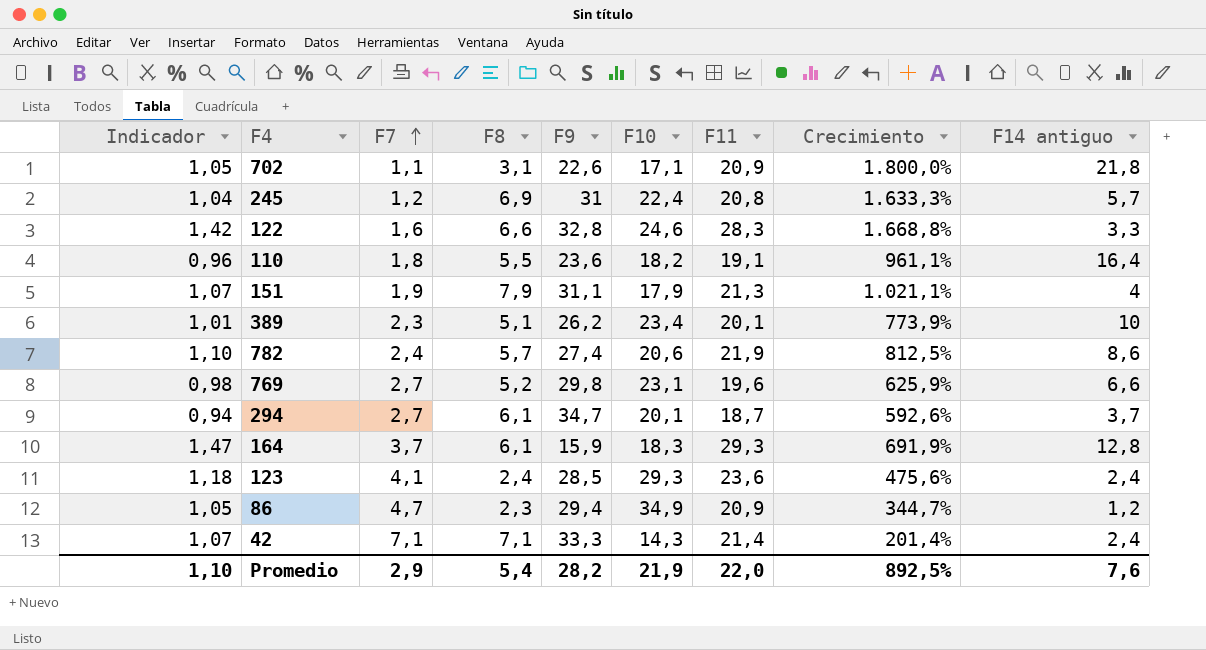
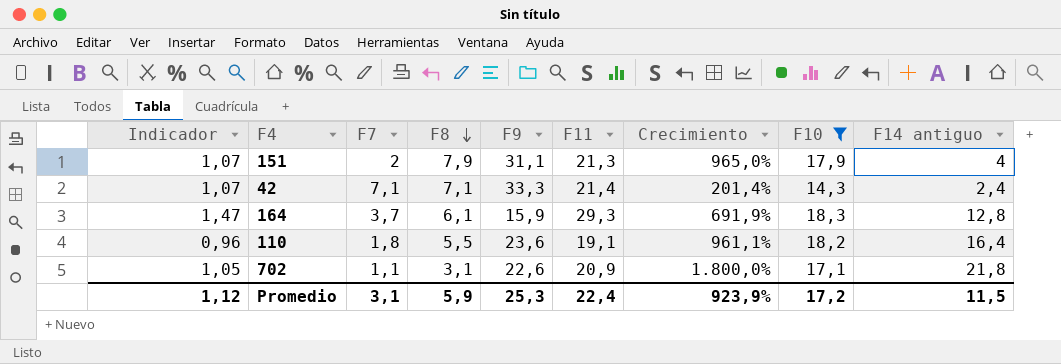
filter: none -> F10 <= 18,3
row order: F7 ascending -> F8 descending
column F10 | position: 6 -> 8
151 | F7: 1,9 -> 2
151 | Crecimiento: 1.021,1% -> 965,0%
Promedio | Indicador: 1,10 -> 1,12
Promedio | F7: 2,9 -> 3,1
Promedio | F8: 5,4 -> 5,9
Promedio | F9: 28,2 -> 25,3
Promedio | F11: 22,0 -> 22,4
Promedio | Crecimiento: 892,5% -> 923,9%
Promedio | F10: 21,9 -> 17,2
Promedio | F14 antiguo: 7,6 -> 11,5

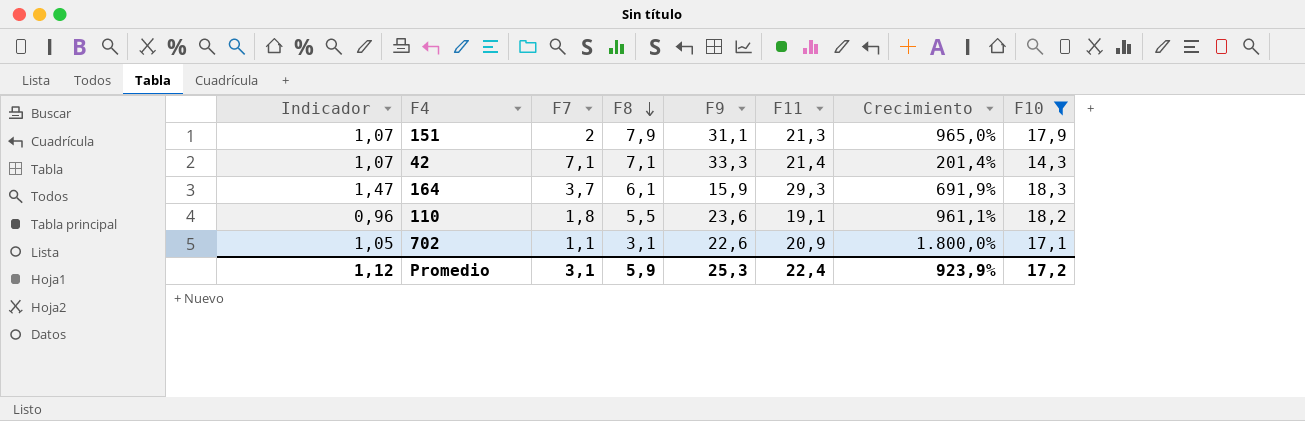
column F14 antiguo | position: 9 -> none

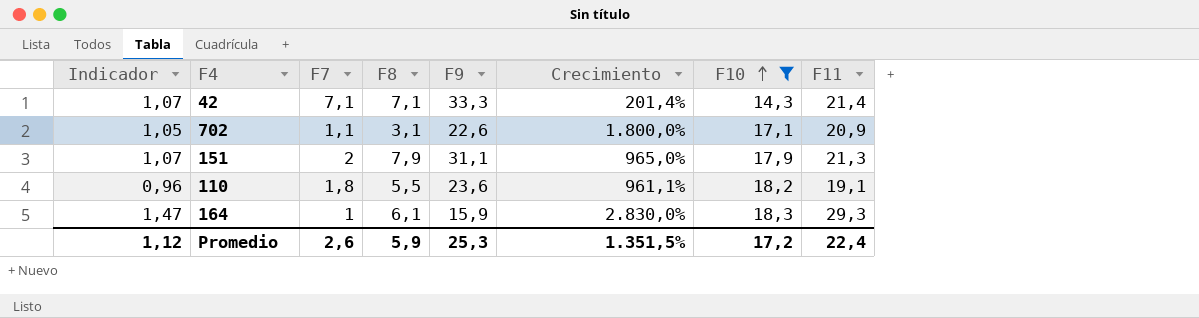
row order: F8 descending -> F10 ascending
column F11 | position: 6 -> 8
164 | F7: 3,7 -> 1
164 | Crecimiento: 691,9% -> 2.830,0%
Promedio | F7: 3,1 -> 2,6
Promedio | Crecimiento: 923,9% -> 1.351,5%

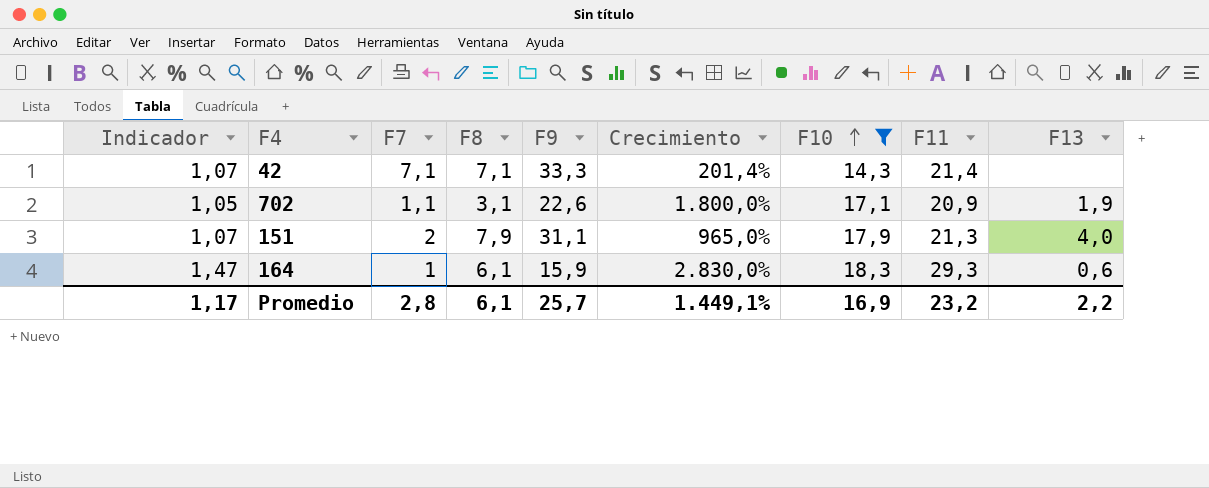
column F13 | position: none -> 9
row 110: 0,96 | 1,8 | 5,5 | 23,6 | 961,1% | 18,2 | 19,1 -> none
Promedio | Indicador: 1,12 -> 1,17
Promedio | F7: 2,6 -> 2,8
Promedio | F8: 5,9 -> 6,1
Promedio | F9: 25,3 -> 25,7
Promedio | Crecimiento: 1.351,5% -> 1.449,1%
Promedio | F10: 17,2 -> 16,9
Promedio | F11: 22,4 -> 23,2

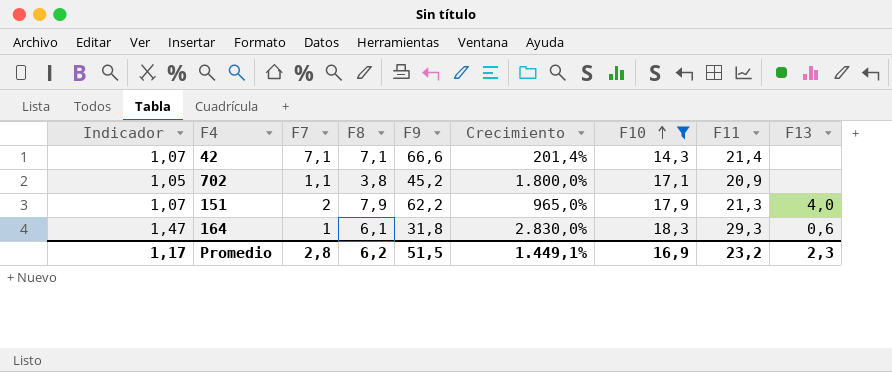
42 | F9: 33,3 -> 66,6
702 | F8: 3,1 -> 3,8
702 | F9: 22,6 -> 45,2
702 | F13: 1,9 -> none
151 | F9: 31,1 -> 62,2
164 | F9: 15,9 -> 31,8
Promedio | F8: 6,1 -> 6,2
Promedio | F9: 25,7 -> 51,5
Promedio | F13: 2,2 -> 2,3

